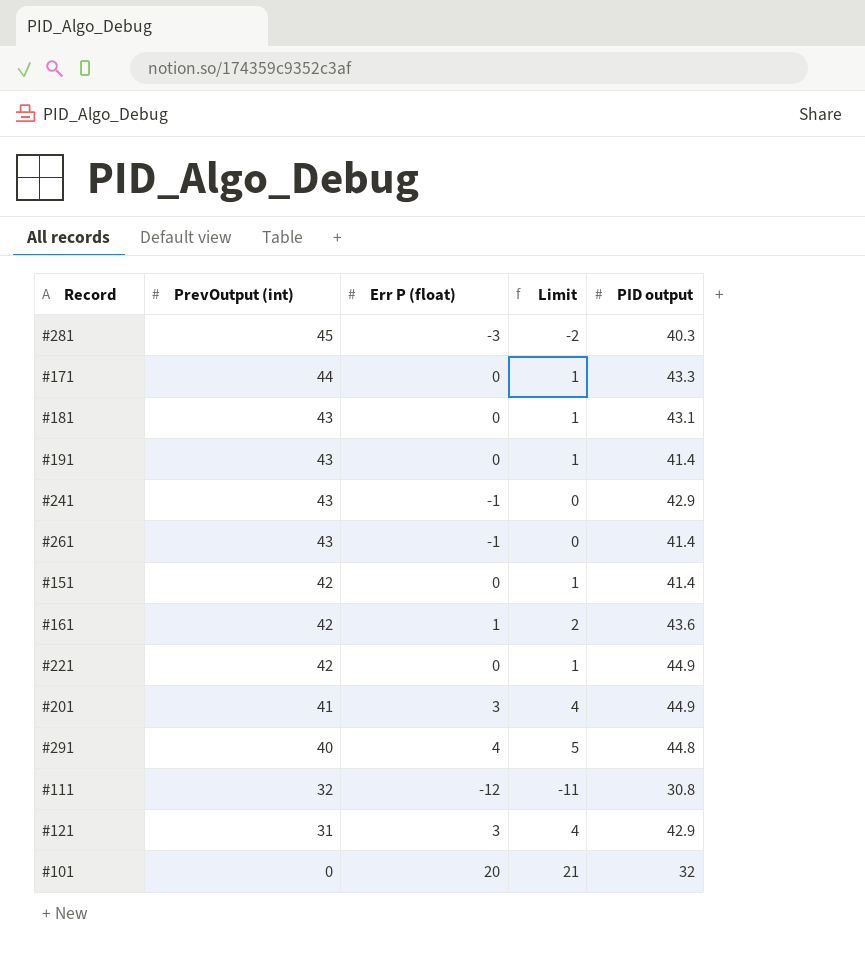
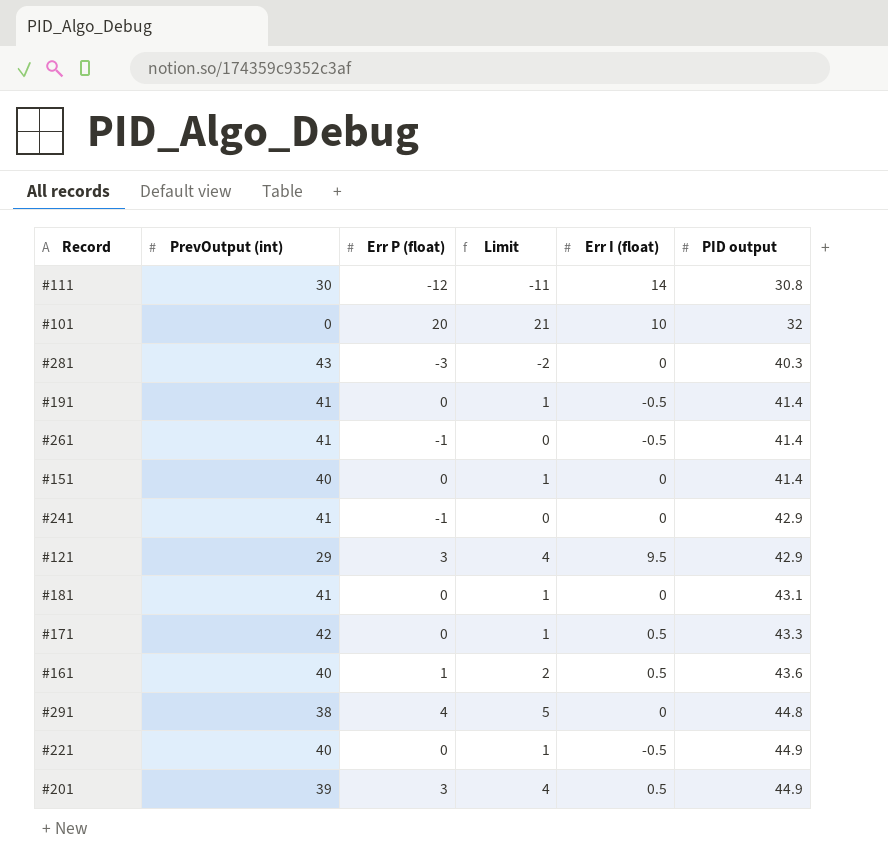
row order: PrevOutput (int) descending -> PID output ascending
column Err I (float) | position: none -> 5
#111 | PrevOutput (int): 32 -> 30
#281 | PrevOutput (int): 45 -> 43
#191 | PrevOutput (int): 43 -> 41
#261 | PrevOutput (int): 43 -> 41
#151 | PrevOutput (int): 42 -> 40
#241 | PrevOutput (int): 43 -> 41
#121 | PrevOutput (int): 31 -> 29
#181 | PrevOutput (int): 43 -> 41
#171 | PrevOutput (int): 44 -> 42
#161 | PrevOutput (int): 42 -> 40
#291 | PrevOutput (int): 40 -> 38
#221 | PrevOutput (int): 42 -> 40
#201 | PrevOutput (int): 41 -> 39

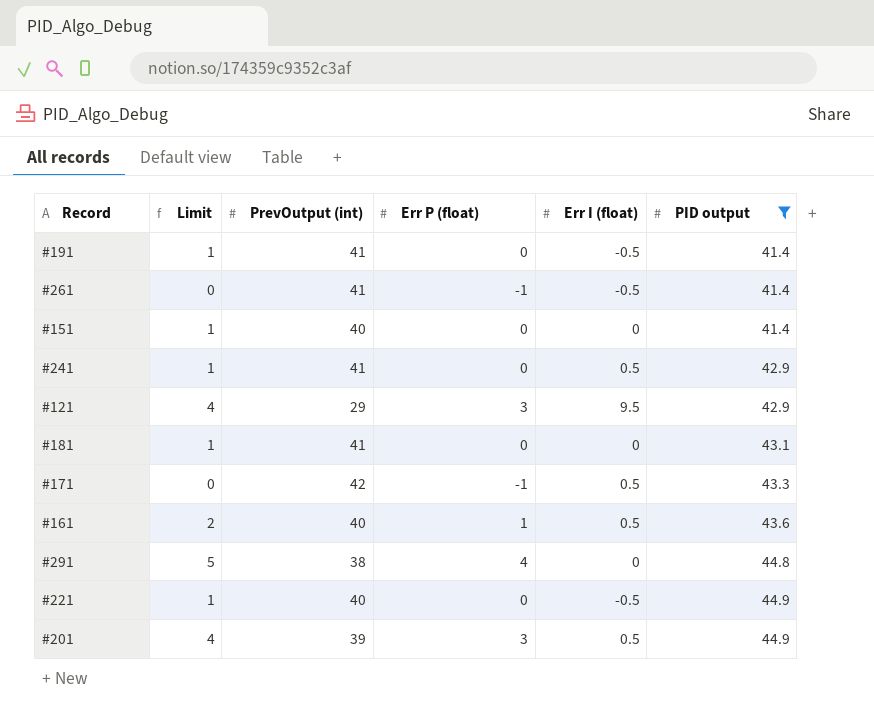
filter: none -> PID output >= 41.4
column Limit | position: 4 -> 2
#241 | Limit: 0 -> 1
#241 | Err P (float): -1 -> 0
#241 | Err I (float): 0 -> 0.5
#171 | Limit: 1 -> 0
#171 | Err P (float): 0 -> -1

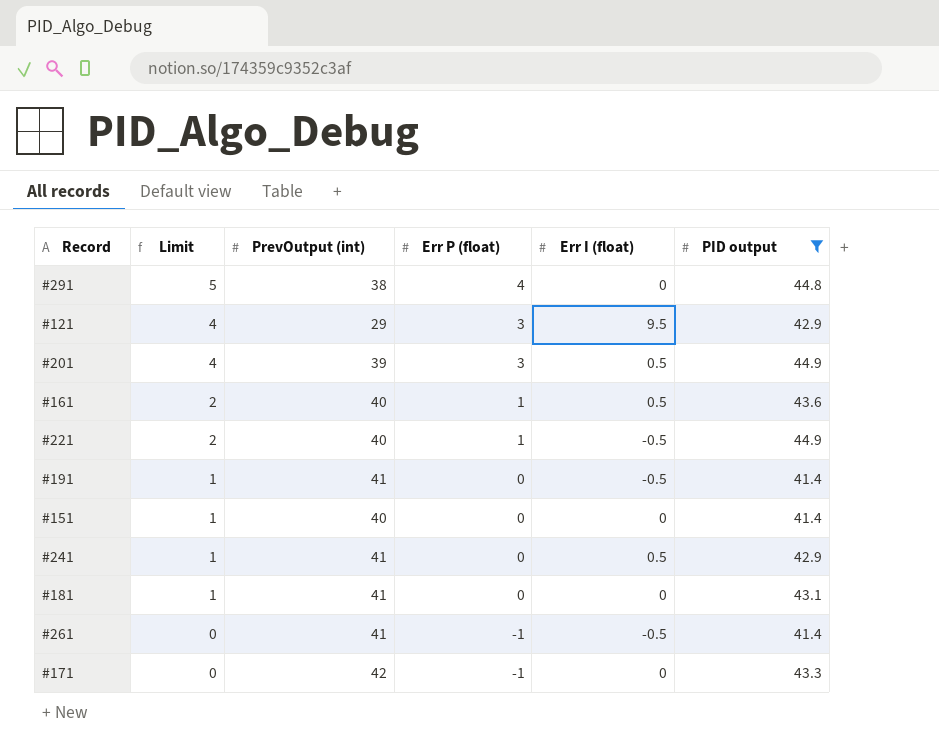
row order: PID output ascending -> Limit descending
#221 | Limit: 1 -> 2
#221 | Err P (float): 0 -> 1
#171 | Err I (float): 0.5 -> 0

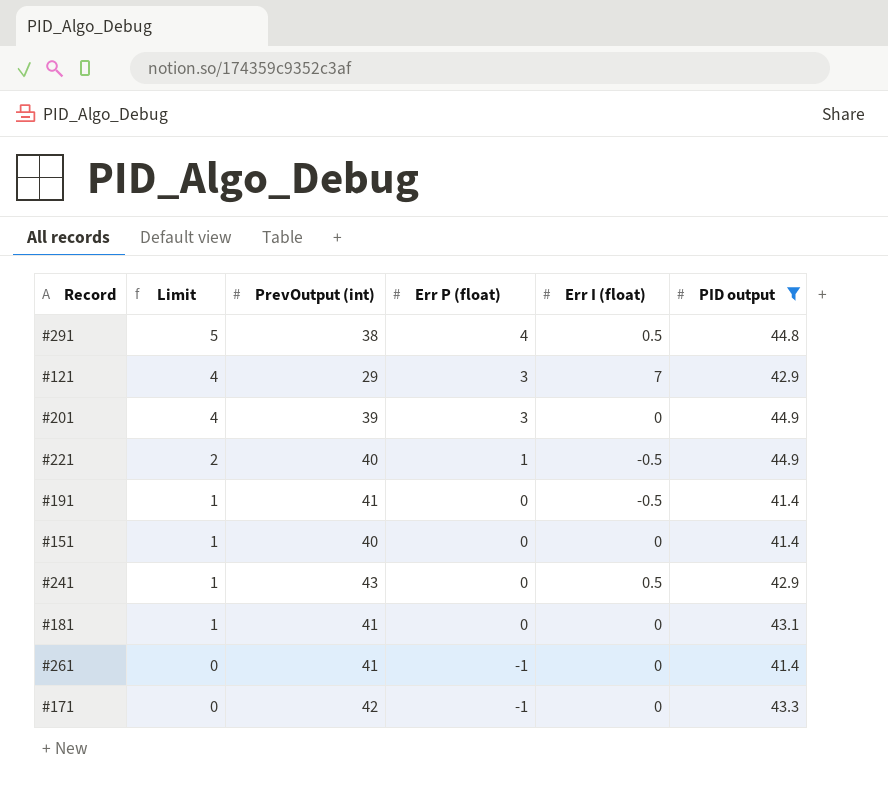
row #161: 2 | 40 | 1 | 0.5 | 43.6 -> none
#291 | Err I (float): 0 -> 0.5
#121 | Err I (float): 9.5 -> 7
#201 | Err I (float): 0.5 -> 0
#241 | PrevOutput (int): 41 -> 43
#261 | Err I (float): -0.5 -> 0

